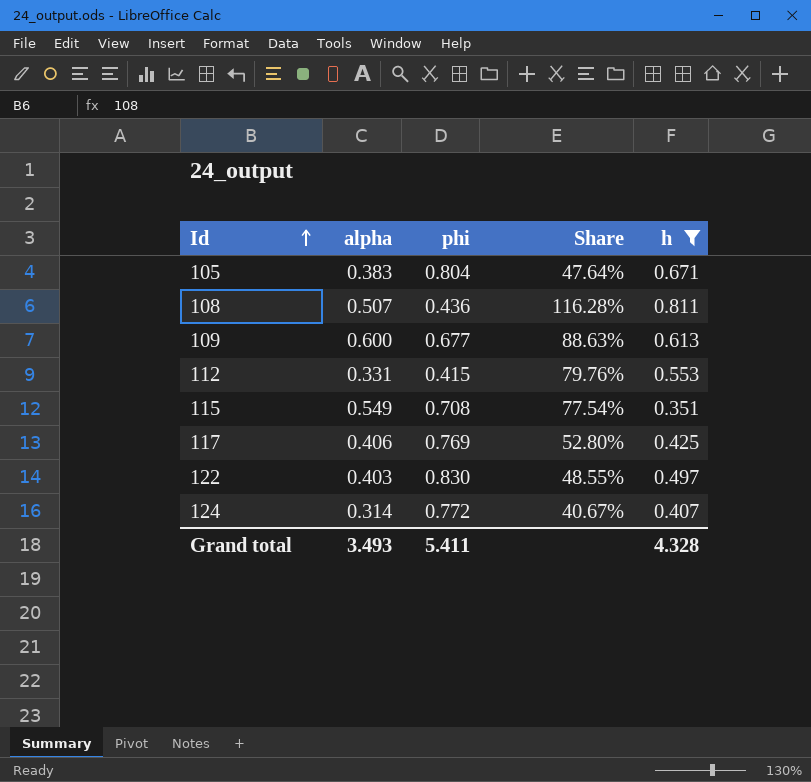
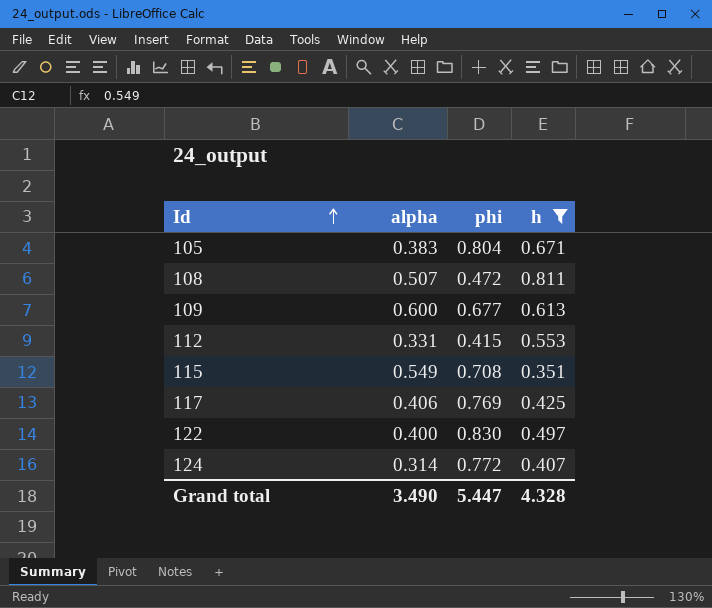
column Share | formula: [alpha] / [phi] -> none
108 | phi: 0.436 -> 0.472
122 | alpha: 0.403 -> 0.400
Grand total | alpha: 3.493 -> 3.490
Grand total | phi: 5.411 -> 5.447

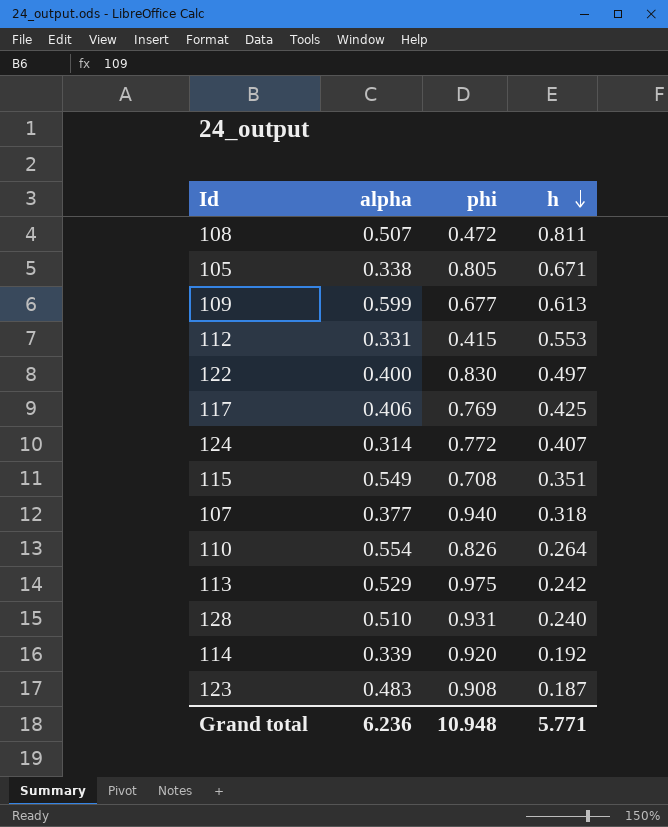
filter: h >= 0.351 -> none
row order: Id ascending -> h descending
105 | alpha: 0.383 -> 0.338
105 | phi: 0.804 -> 0.805
109 | alpha: 0.600 -> 0.599
Grand total | alpha: 3.490 -> 6.236
Grand total | phi: 5.447 -> 10.948
Grand total | h: 4.328 -> 5.771

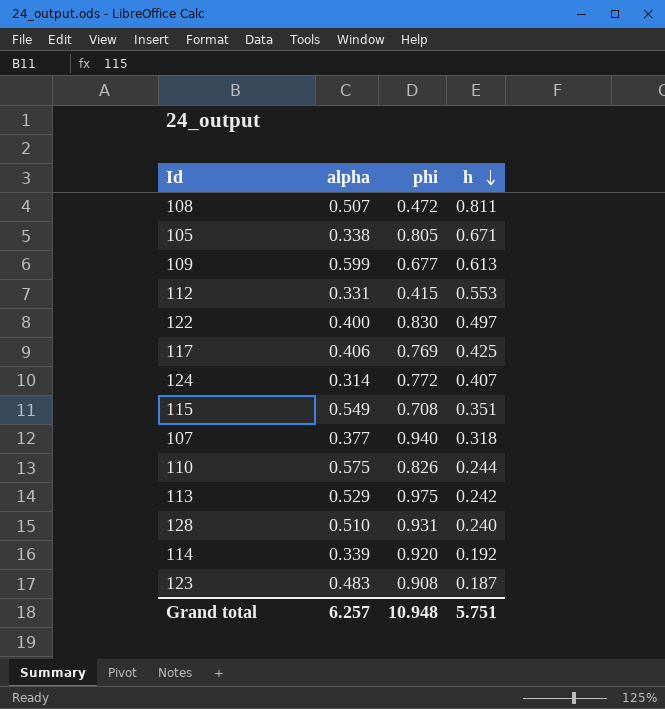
110 | alpha: 0.554 -> 0.575
110 | h: 0.264 -> 0.244
Grand total | alpha: 6.236 -> 6.257
Grand total | h: 5.771 -> 5.751

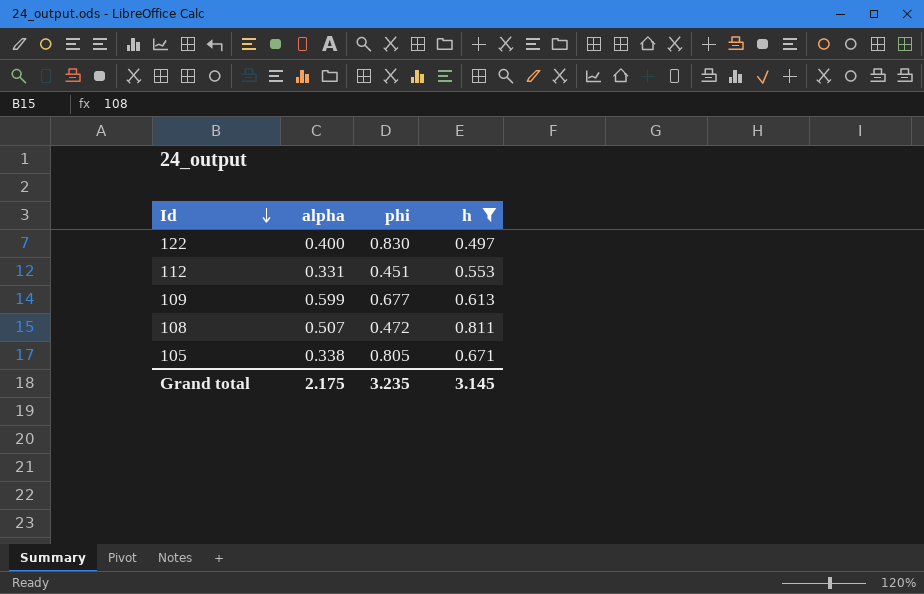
filter: none -> h >= 0.497
row order: h descending -> Id descending
112 | phi: 0.415 -> 0.451
Grand total | alpha: 6.257 -> 2.175
Grand total | phi: 10.948 -> 3.235
Grand total | h: 5.751 -> 3.145

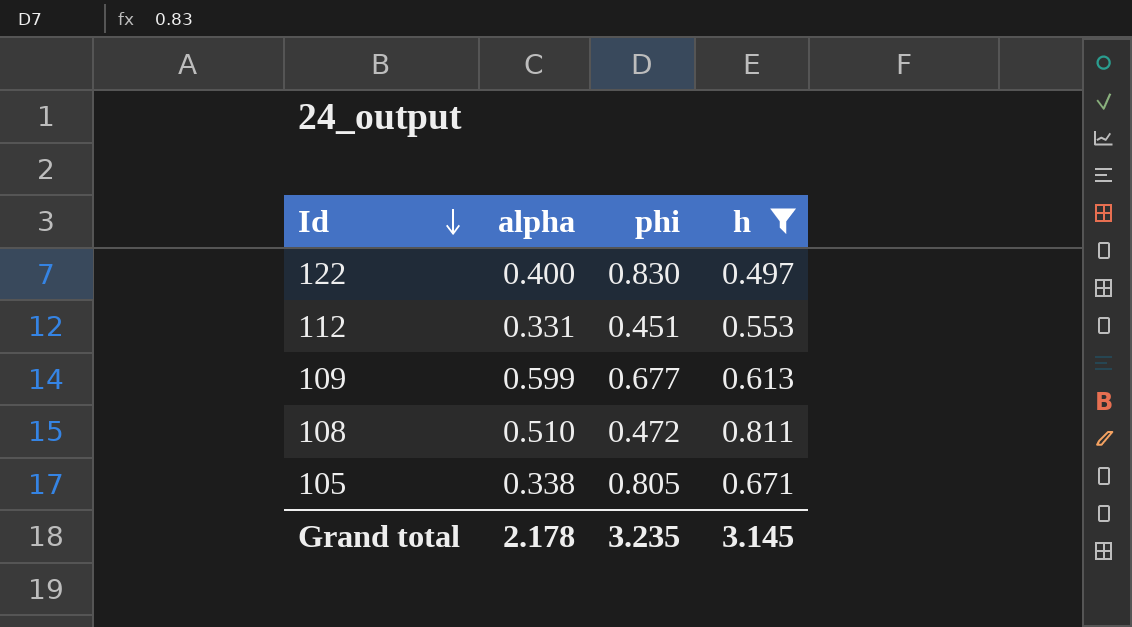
108 | alpha: 0.507 -> 0.510
Grand total | alpha: 2.175 -> 2.178

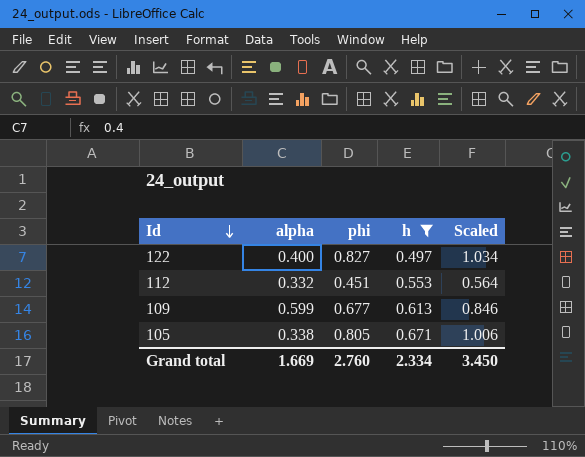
column Scaled | formula: none -> [phi] * 1.25
row 108: 0.510 | 0.472 | 0.811 -> none
122 | phi: 0.830 -> 0.827
112 | alpha: 0.331 -> 0.332
Grand total | alpha: 2.178 -> 1.669
Grand total | phi: 3.235 -> 2.760
Grand total | h: 3.145 -> 2.334

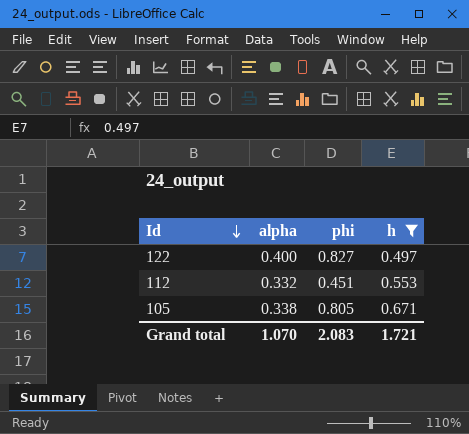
column Scaled | formula: [phi] * 1.25 -> none
row 109: 0.599 | 0.677 | 0.613 | 0.846 -> none
Grand total | alpha: 1.669 -> 1.070
Grand total | phi: 2.760 -> 2.083
Grand total | h: 2.334 -> 1.721

